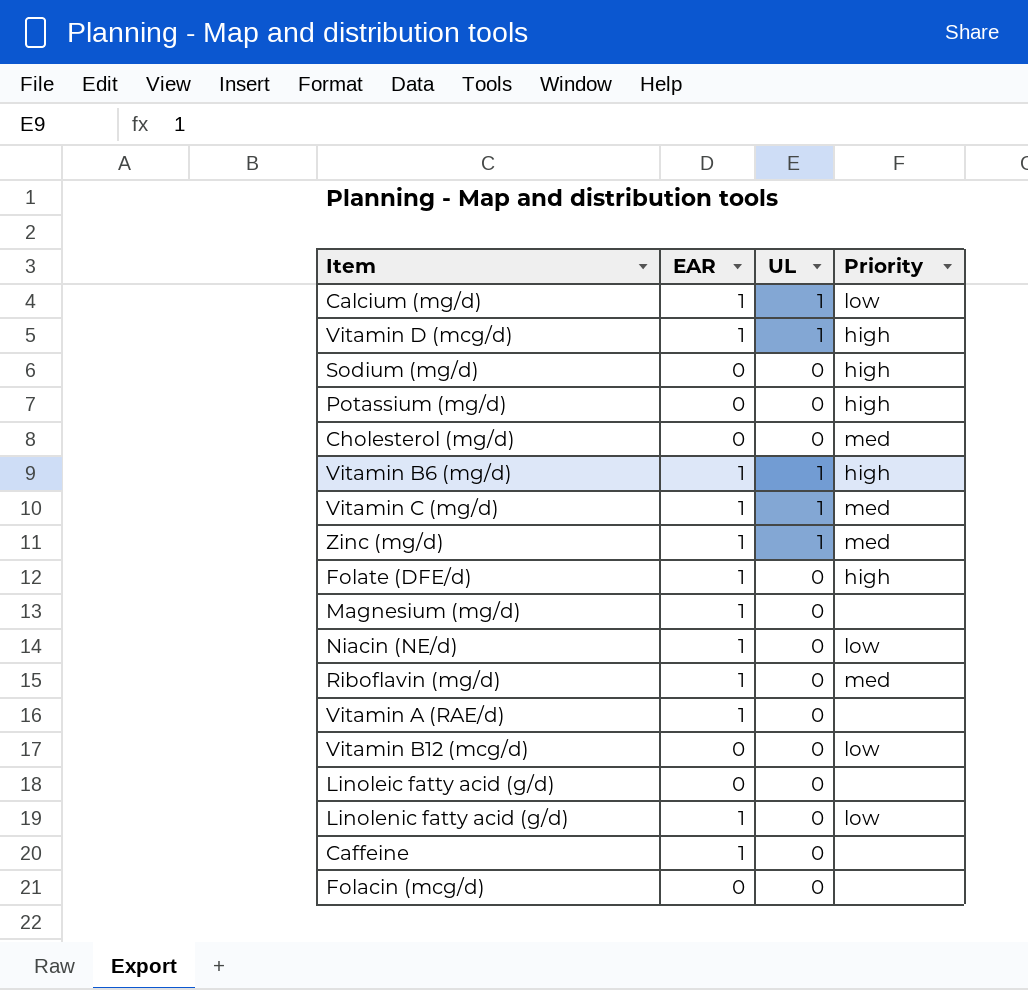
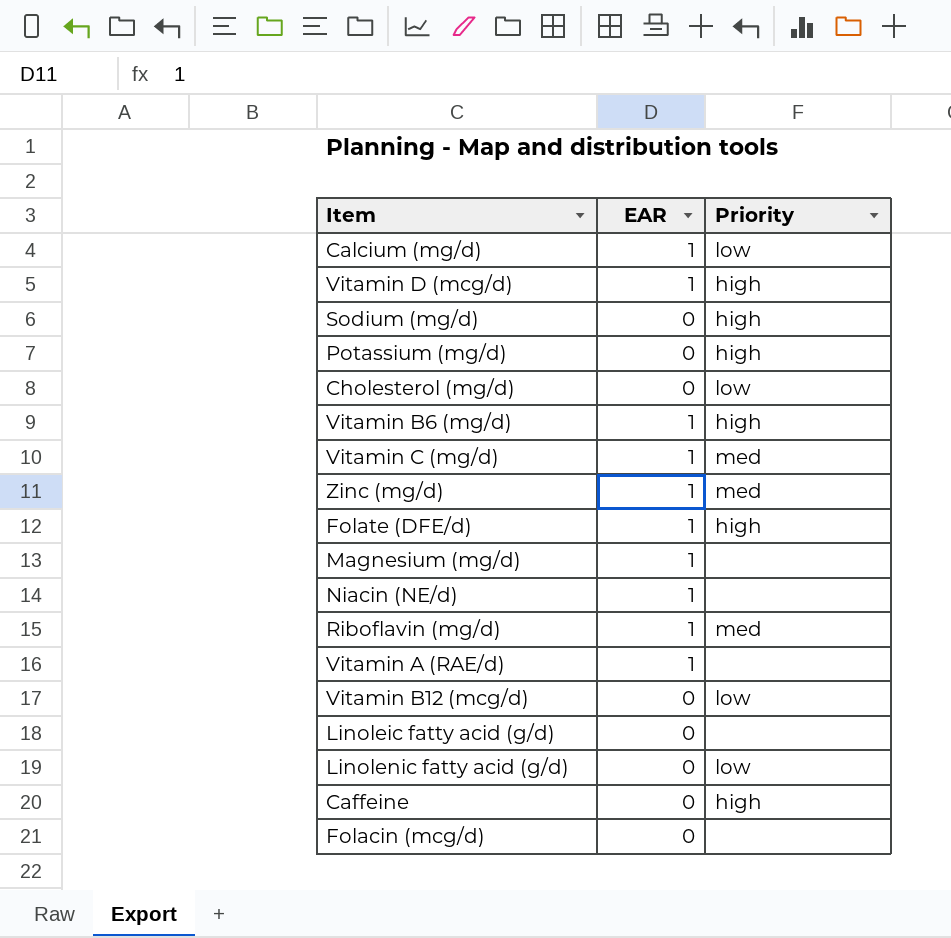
column UL | position: 3 -> none
Cholesterol (mg/d) | Priority: med -> low
Niacin (NE/d) | Priority: low -> none
Linolenic fatty acid (g/d) | EAR: 1 -> 0
Caffeine | EAR: 1 -> 0
Caffeine | Priority: none -> high

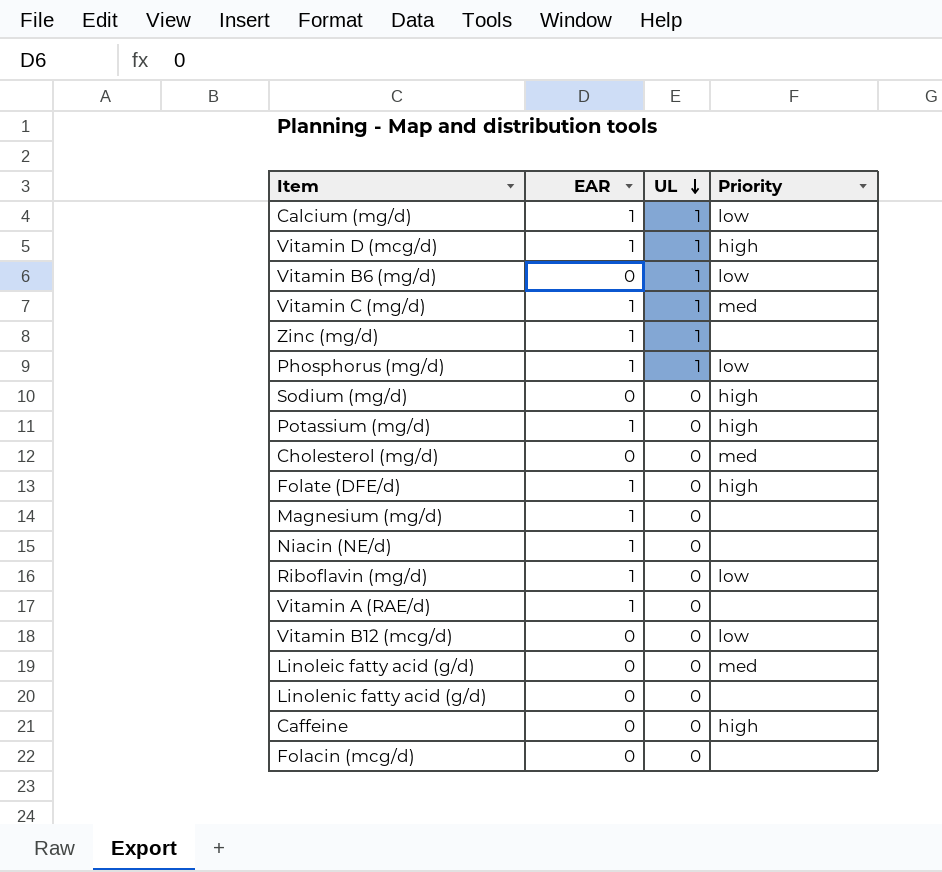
row order: none -> UL descending
column UL | position: none -> 3
Vitamin B6 (mg/d) | EAR: 1 -> 0
Vitamin B6 (mg/d) | Priority: high -> low
Zinc (mg/d) | Priority: med -> none
row Phosphorus (mg/d): none -> 1 | 1 | low
Potassium (mg/d) | EAR: 0 -> 1
Cholesterol (mg/d) | Priority: low -> med
Riboflavin (mg/d) | Priority: med -> low
Linoleic fatty acid (g/d) | Priority: none -> med
Linolenic fatty acid (g/d) | Priority: low -> none

